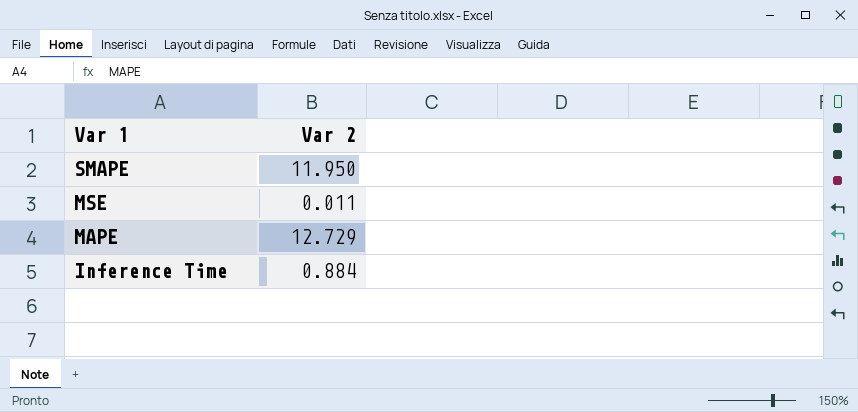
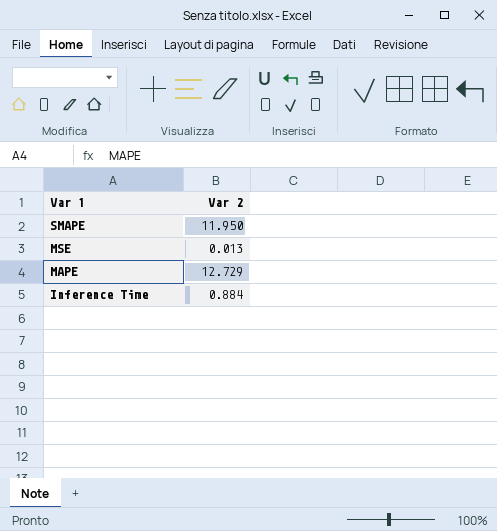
MSE | Var 2: 0.011 -> 0.013

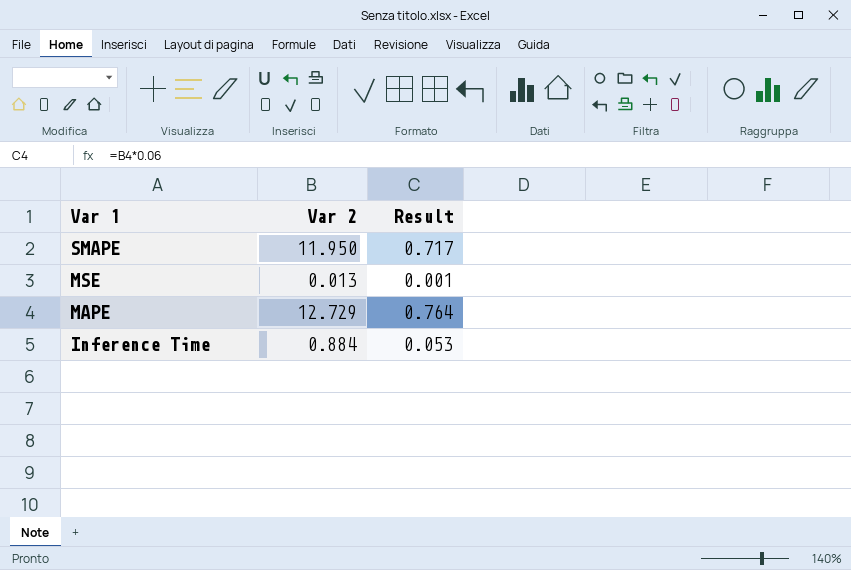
column Result | formula: none -> [Var 2] * 0.06

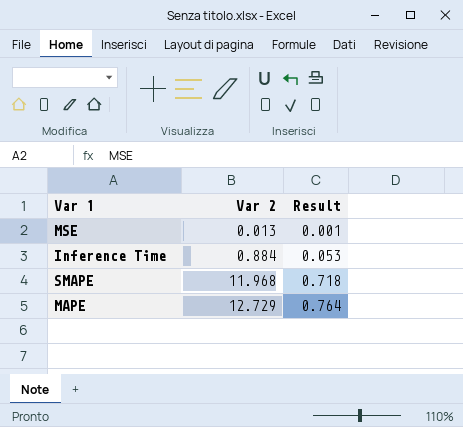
row order: Var 1 descending -> Var 2 ascending
SMAPE | Var 2: 11.950 -> 11.968
SMAPE | Result: 0.717 -> 0.718

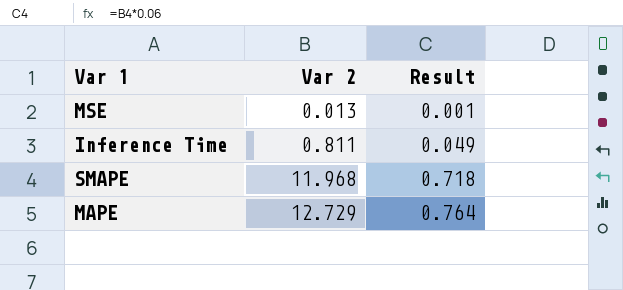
Inference Time | Var 2: 0.884 -> 0.811
Inference Time | Result: 0.053 -> 0.049

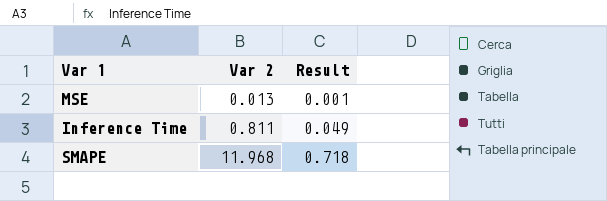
row MAPE: 12.729 | 0.764 -> none

